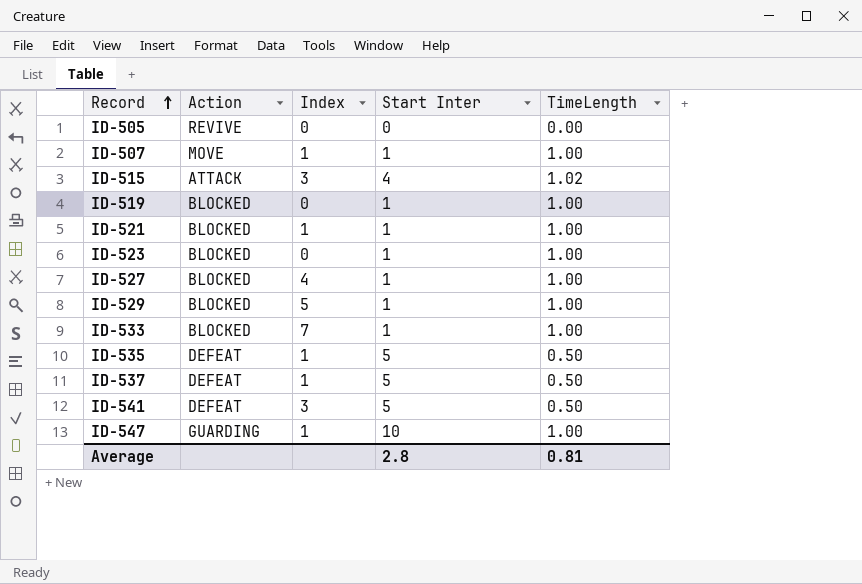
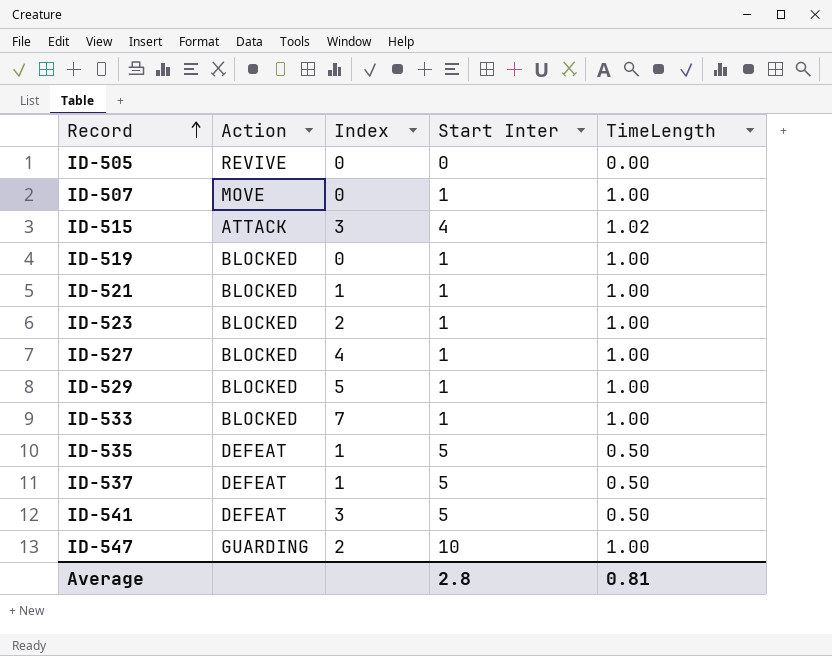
ID-507 | Index: 1 -> 0
ID-523 | Index: 0 -> 2
ID-547 | Index: 1 -> 2

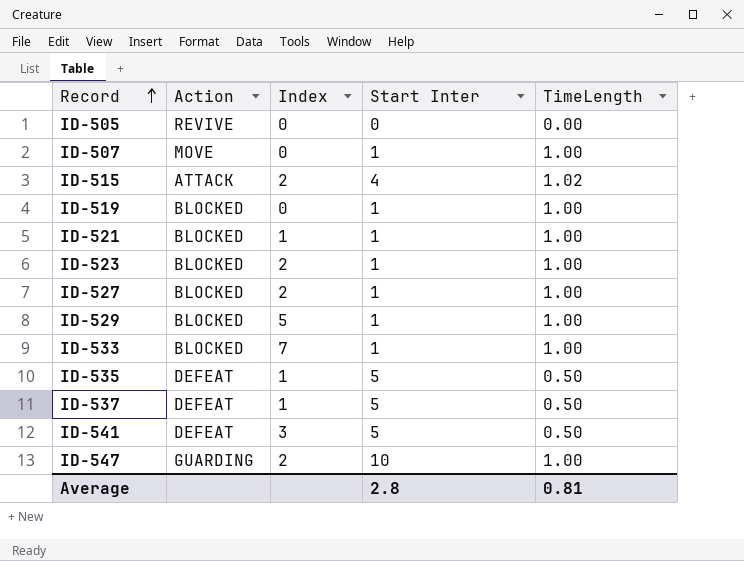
ID-515 | Index: 3 -> 2
ID-527 | Index: 4 -> 2

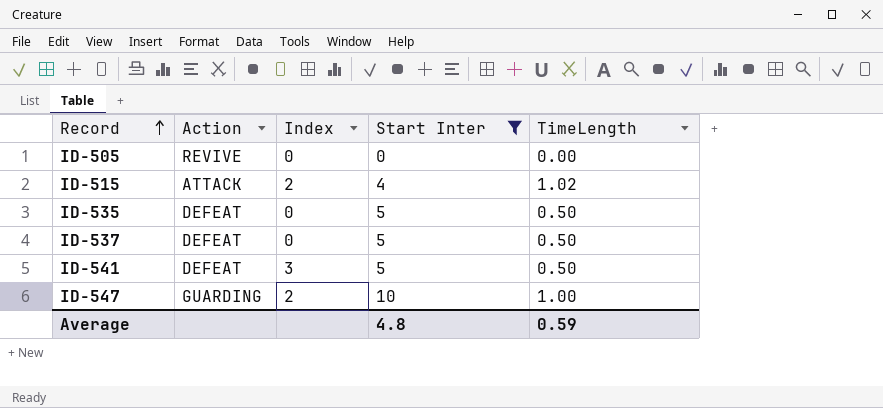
filter: none -> Start Inter != 1
ID-535 | Index: 1 -> 0
ID-537 | Index: 1 -> 0
Average | Start Inter: 2.8 -> 4.8
Average | TimeLength: 0.81 -> 0.59

